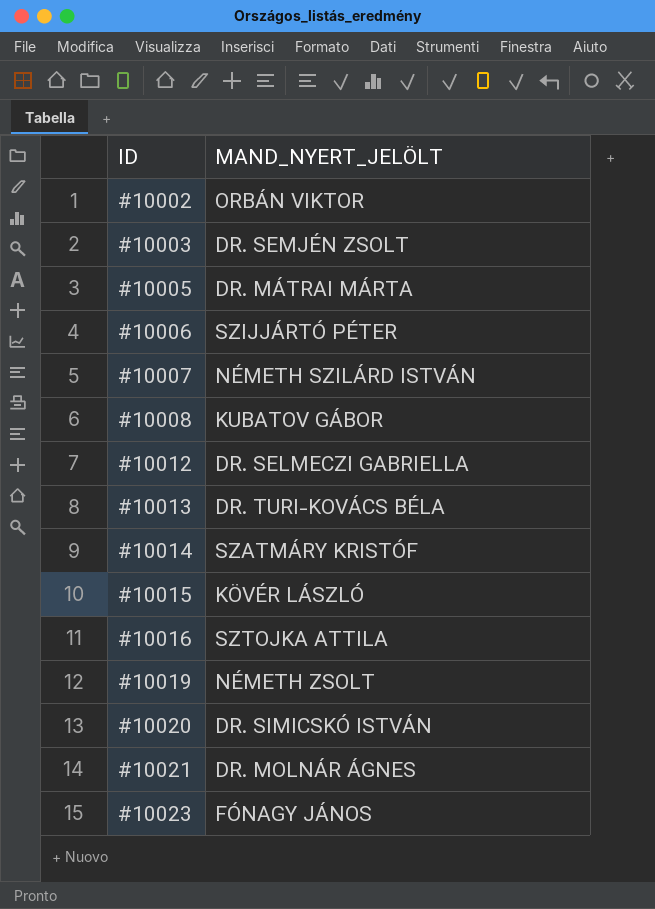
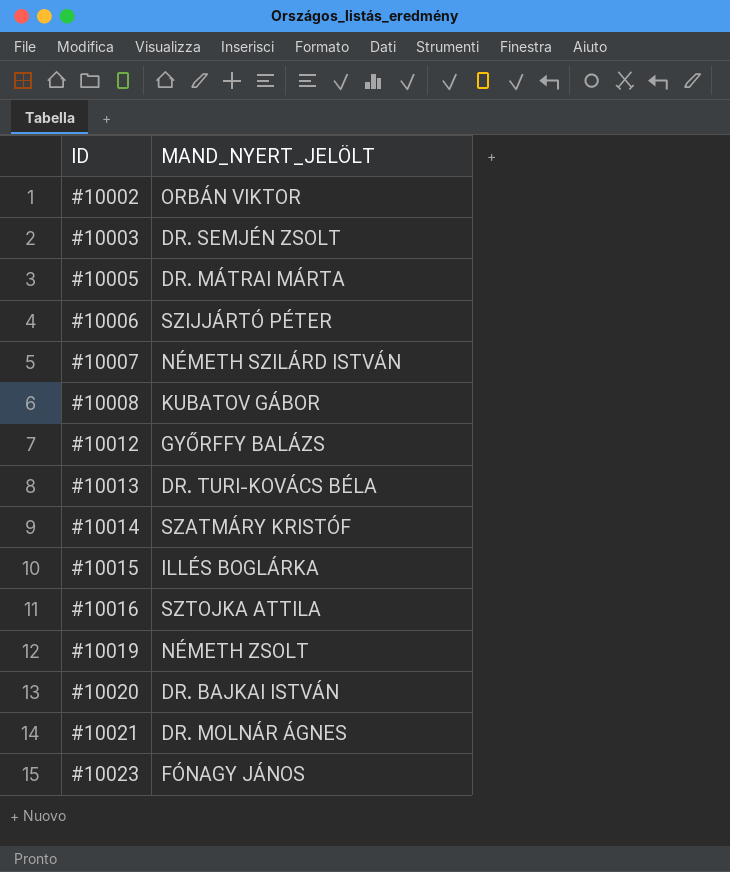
#10012 | MAND_NYERT_JELÖLT: DR. SELMECZI GABRIELLA -> GYŐRFFY BALÁZS
#10015 | MAND_NYERT_JELÖLT: KÖVÉR LÁSZLÓ -> ILLÉS BOGLÁRKA
#10020 | MAND_NYERT_JELÖLT: DR. SIMICSKÓ ISTVÁN -> DR. BAJKAI ISTVÁN

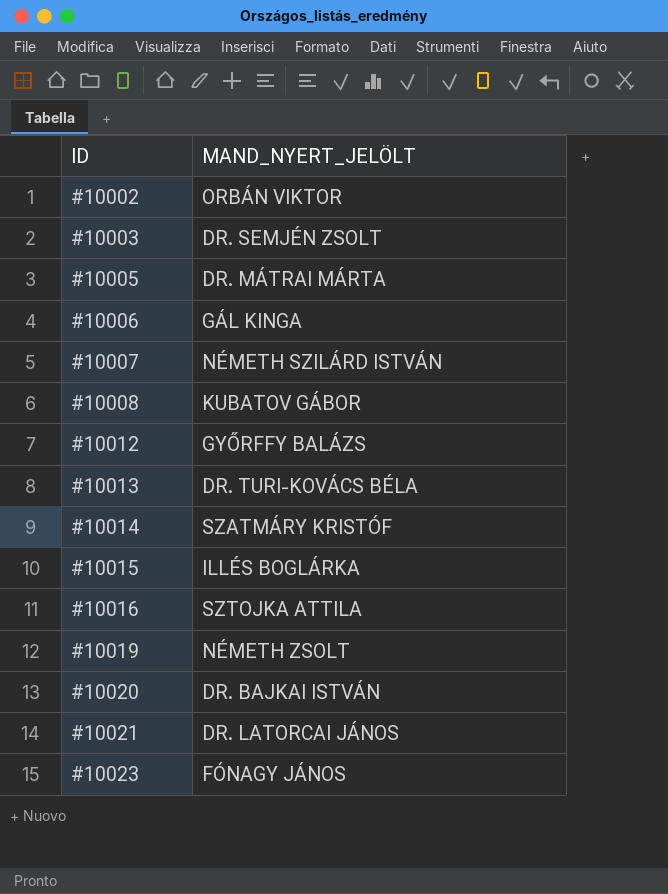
#10006 | MAND_NYERT_JELÖLT: SZIJJÁRTÓ PÉTER -> GÁL KINGA
#10021 | MAND_NYERT_JELÖLT: DR. MOLNÁR ÁGNES -> DR. LATORCAI JÁNOS

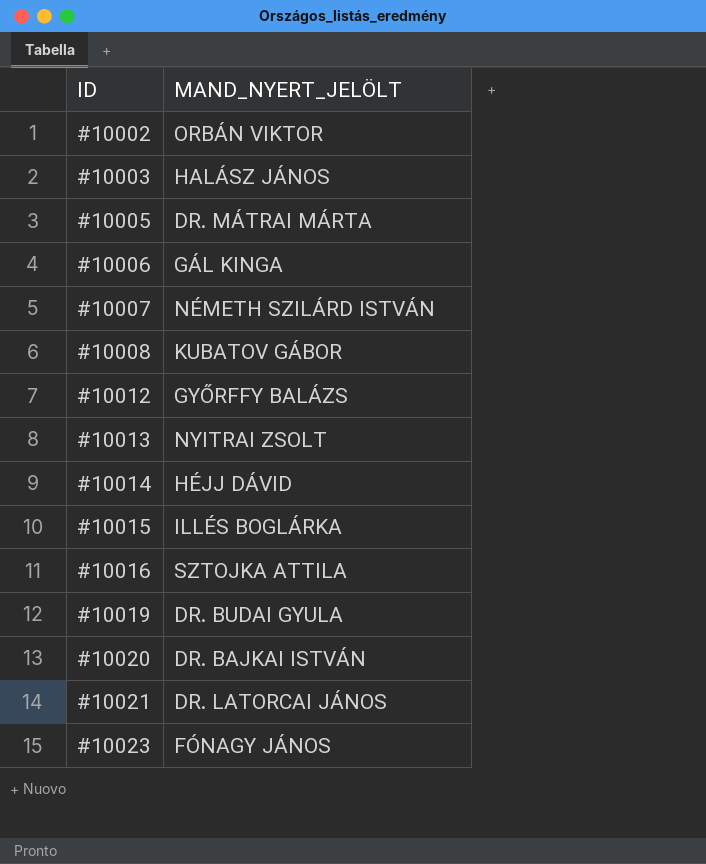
#10003 | MAND_NYERT_JELÖLT: DR. SEMJÉN ZSOLT -> HALÁSZ JÁNOS
#10013 | MAND_NYERT_JELÖLT: DR. TURI-KOVÁCS BÉLA -> NYITRAI ZSOLT
#10014 | MAND_NYERT_JELÖLT: SZATMÁRY KRISTÓF -> HÉJJ DÁVID
#10019 | MAND_NYERT_JELÖLT: NÉMETH ZSOLT -> DR. BUDAI GYULA

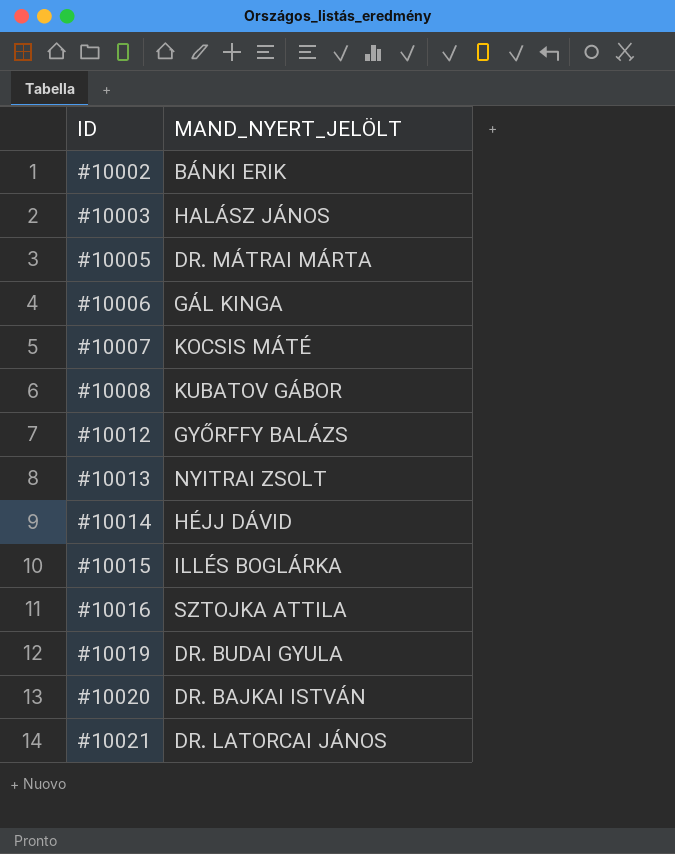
row #10023: FÓNAGY JÁNOS -> none
#10002 | MAND_NYERT_JELÖLT: ORBÁN VIKTOR -> BÁNKI ERIK
#10007 | MAND_NYERT_JELÖLT: NÉMETH SZILÁRD ISTVÁN -> KOCSIS MÁTÉ

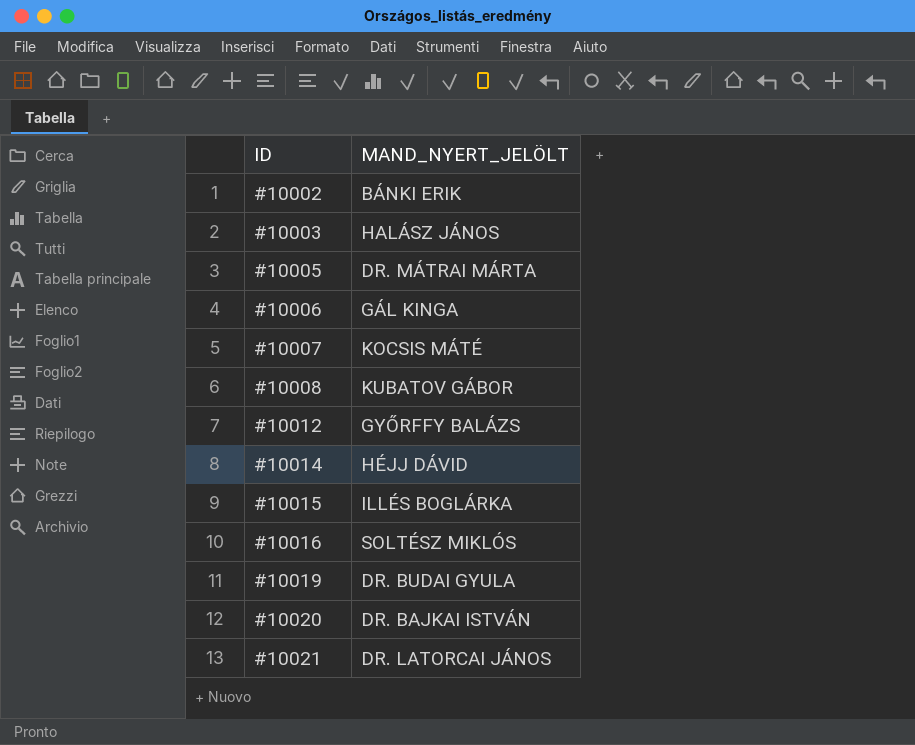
row #10013: NYITRAI ZSOLT -> none
#10016 | MAND_NYERT_JELÖLT: SZTOJKA ATTILA -> SOLTÉSZ MIKLÓS

